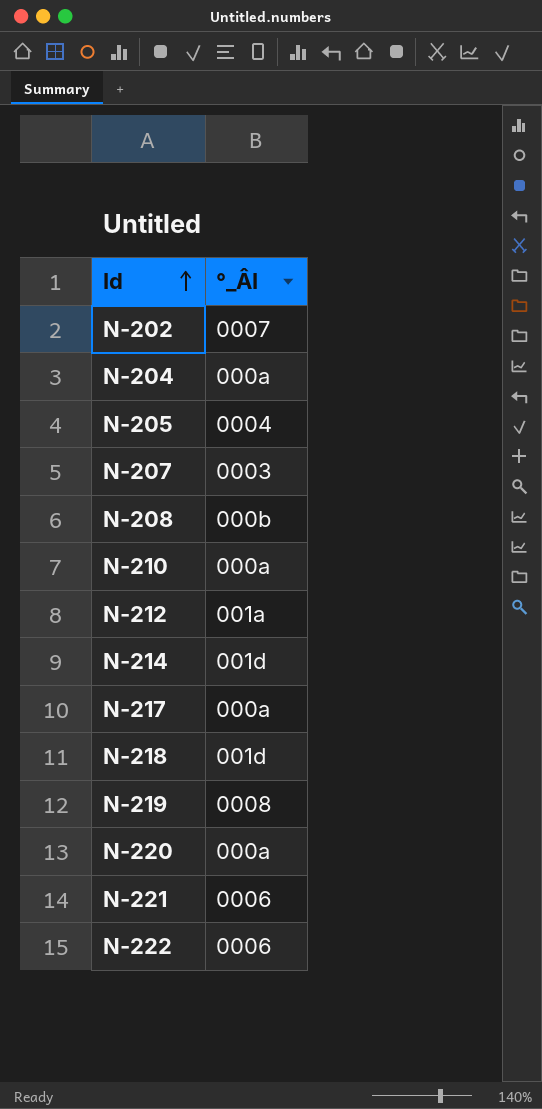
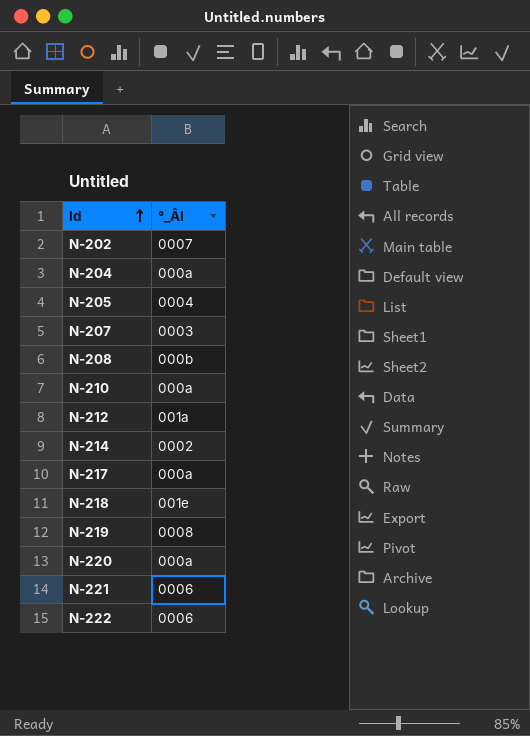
N-214 | °_ÂI: 001d -> 0002
N-218 | °_ÂI: 001d -> 001e

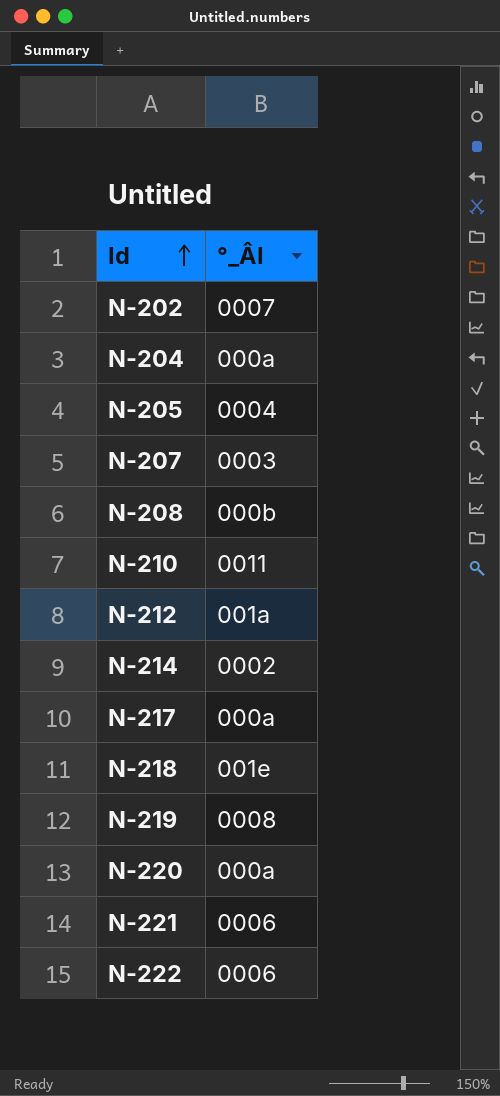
N-210 | °_ÂI: 000a -> 0011

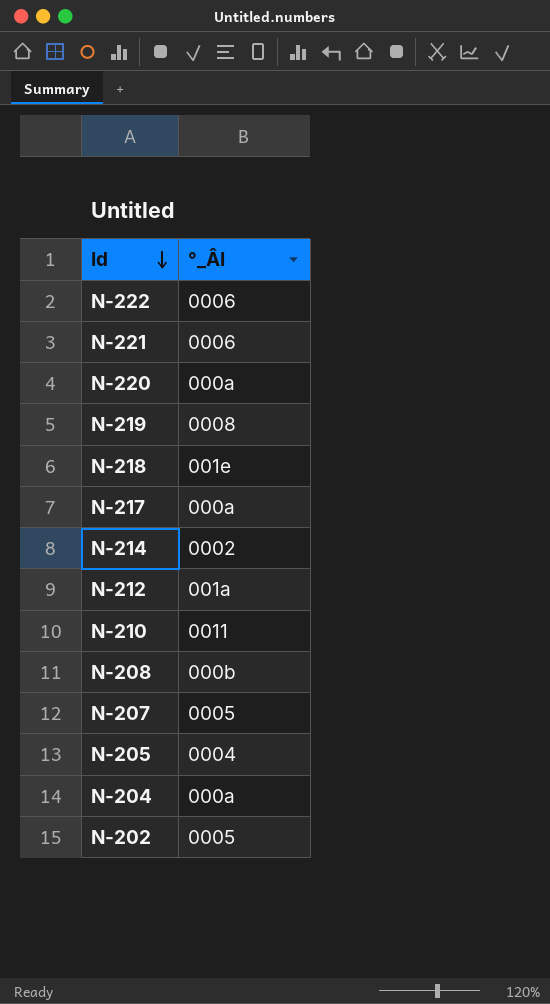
row order: Id ascending -> Id descending
N-207 | °_ÂI: 0003 -> 0005
N-202 | °_ÂI: 0007 -> 0005

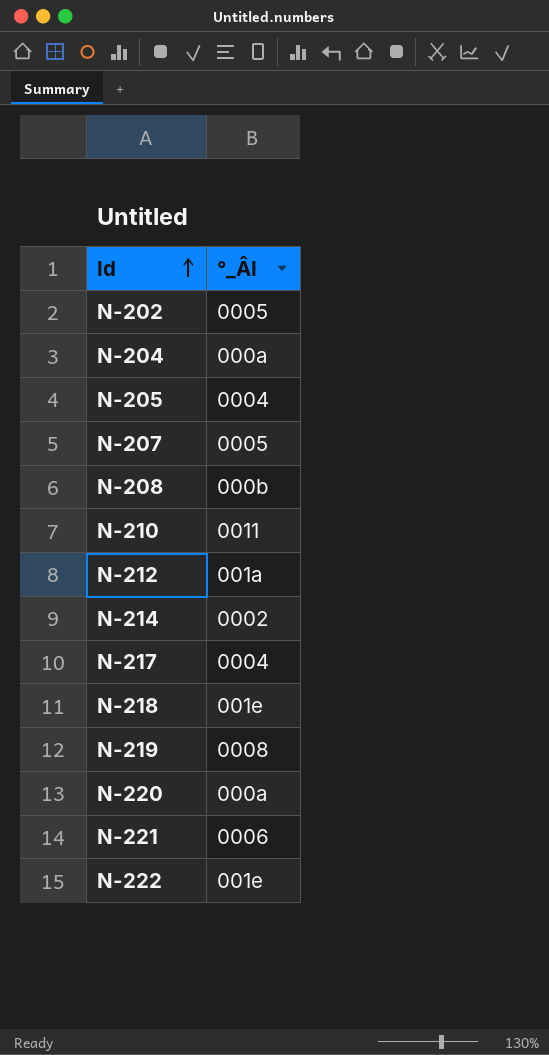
row order: Id descending -> Id ascending
N-217 | °_ÂI: 000a -> 0004
N-222 | °_ÂI: 0006 -> 001e

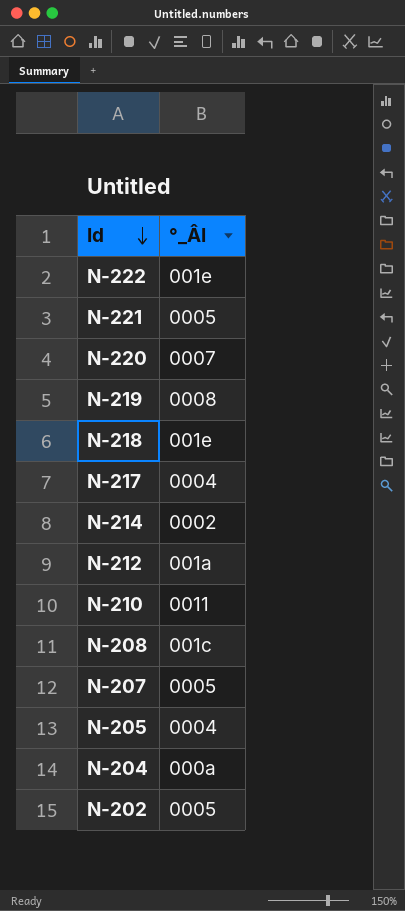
row order: Id ascending -> Id descending
N-221 | °_ÂI: 0006 -> 0005
N-220 | °_ÂI: 000a -> 0007
N-208 | °_ÂI: 000b -> 001c

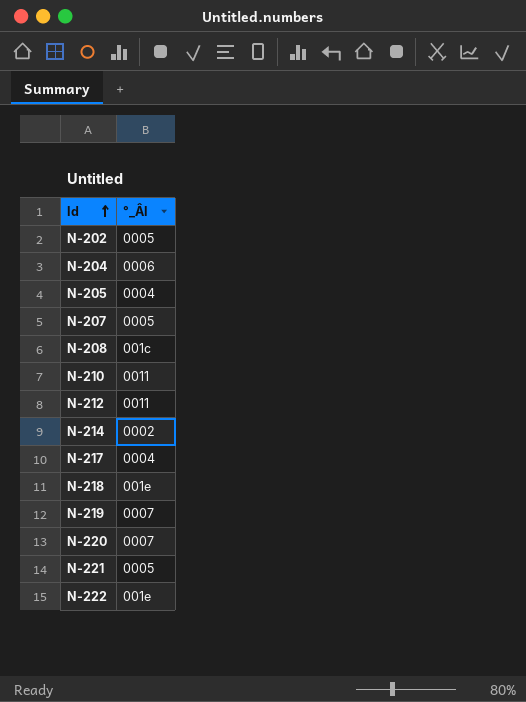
row order: Id descending -> Id ascending
N-204 | °_ÂI: 000a -> 0006
N-212 | °_ÂI: 001a -> 0011
N-219 | °_ÂI: 0008 -> 0007

